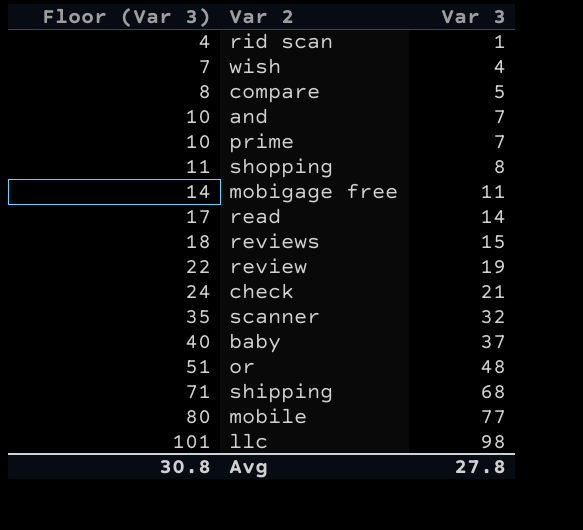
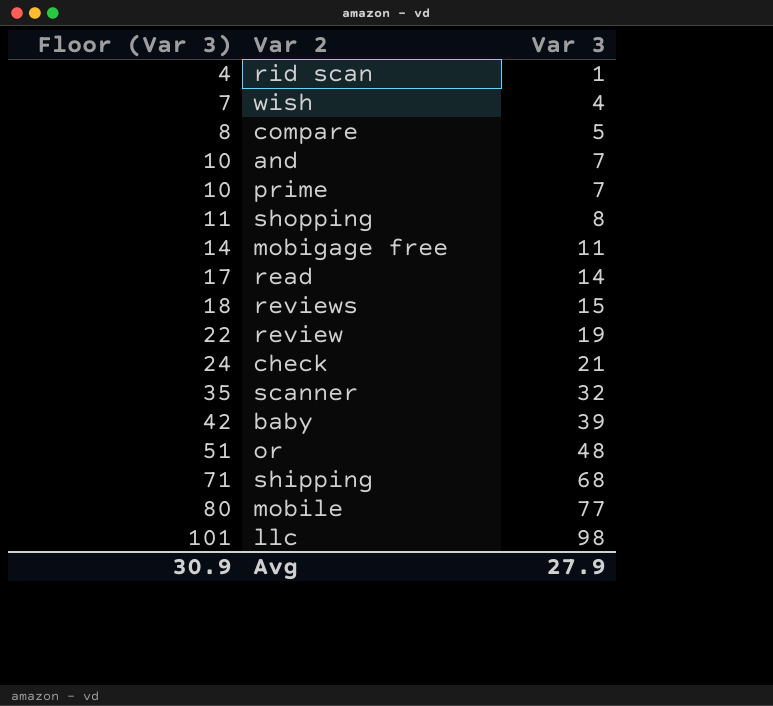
baby | Floor (Var 3): 40 -> 42
baby | Var 3: 37 -> 39
Avg | Floor (Var 3): 30.8 -> 30.9
Avg | Var 3: 27.8 -> 27.9

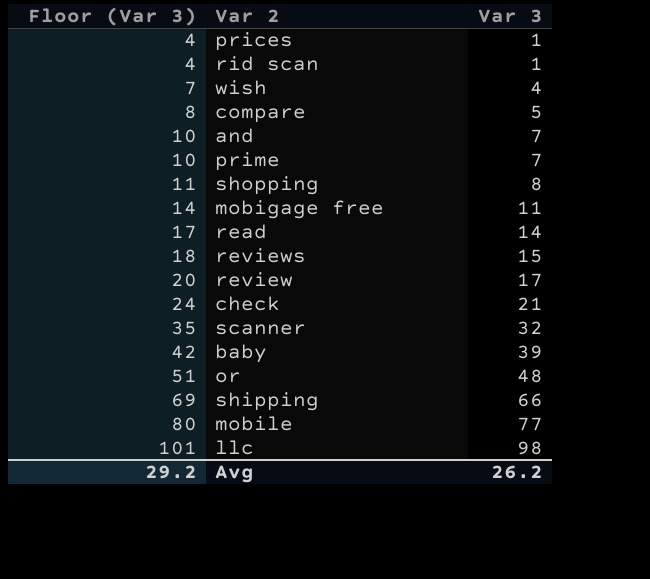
row prices: none -> 4 | 1
review | Floor (Var 3): 22 -> 20
review | Var 3: 19 -> 17
shipping | Floor (Var 3): 71 -> 69
shipping | Var 3: 68 -> 66
Avg | Floor (Var 3): 30.9 -> 29.2
Avg | Var 3: 27.9 -> 26.2

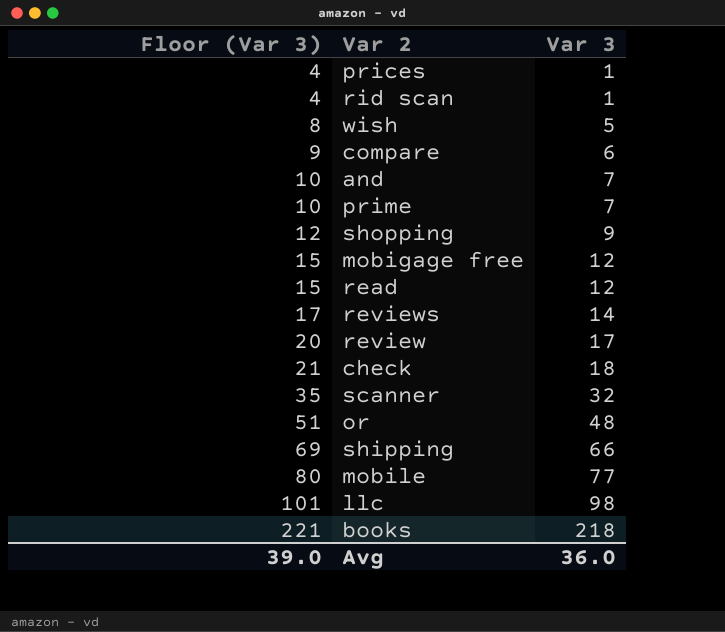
row baby: 42 | 39 -> none
wish | Floor (Var 3): 7 -> 8
wish | Var 3: 4 -> 5
compare | Floor (Var 3): 8 -> 9
compare | Var 3: 5 -> 6
shopping | Floor (Var 3): 11 -> 12
shopping | Var 3: 8 -> 9
mobigage free | Floor (Var 3): 14 -> 15
mobigage free | Var 3: 11 -> 12
read | Floor (Var 3): 17 -> 15
read | Var 3: 14 -> 12
reviews | Floor (Var 3): 18 -> 17
reviews | Var 3: 15 -> 14
check | Floor (Var 3): 24 -> 21
check | Var 3: 21 -> 18
row books: none -> 221 | 218
Avg | Floor (Var 3): 29.2 -> 39.0
Avg | Var 3: 26.2 -> 36.0

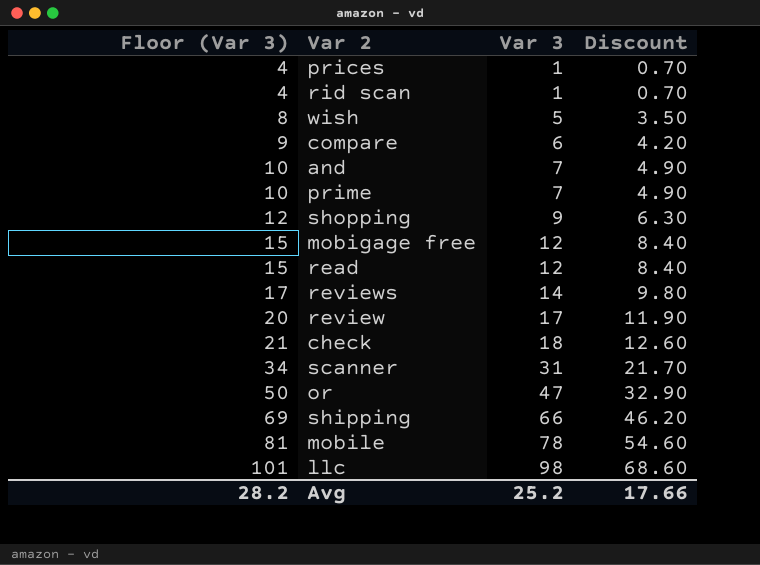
column Discount | formula: none -> [Var 3] * 0.7
row books: 221 | 218 -> none
scanner | Floor (Var 3): 35 -> 34
scanner | Var 3: 32 -> 31
or | Floor (Var 3): 51 -> 50
or | Var 3: 48 -> 47
mobile | Floor (Var 3): 80 -> 81
mobile | Var 3: 77 -> 78
Avg | Floor (Var 3): 39.0 -> 28.2
Avg | Var 3: 36.0 -> 25.2

